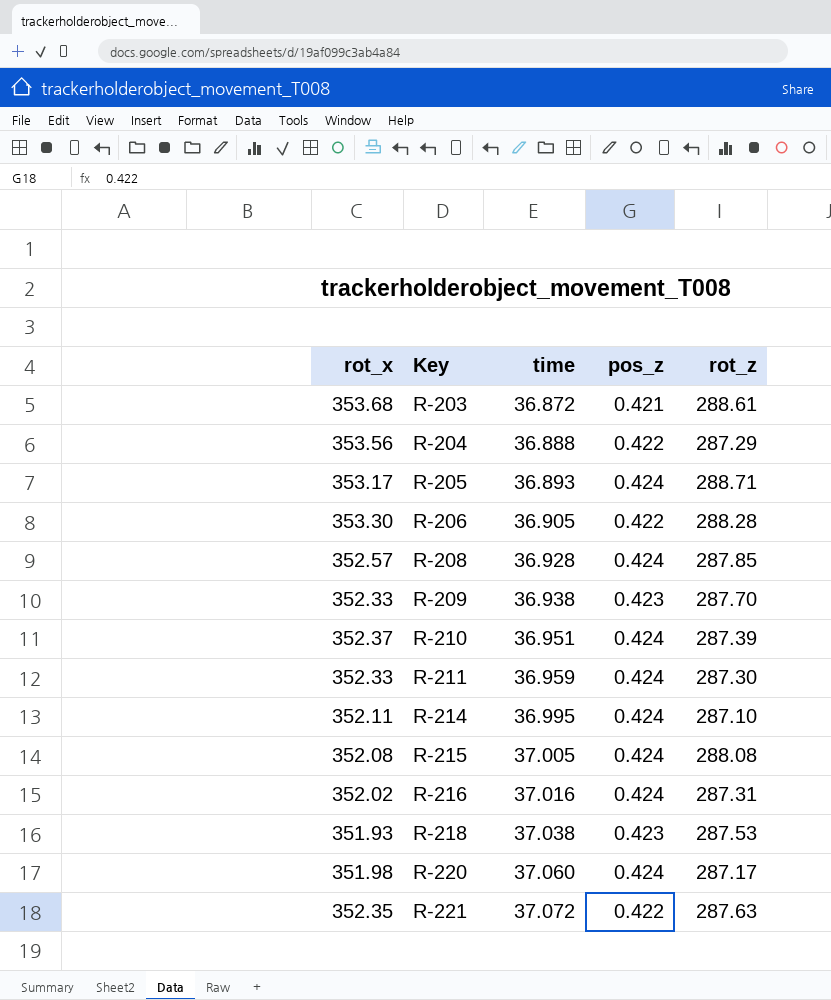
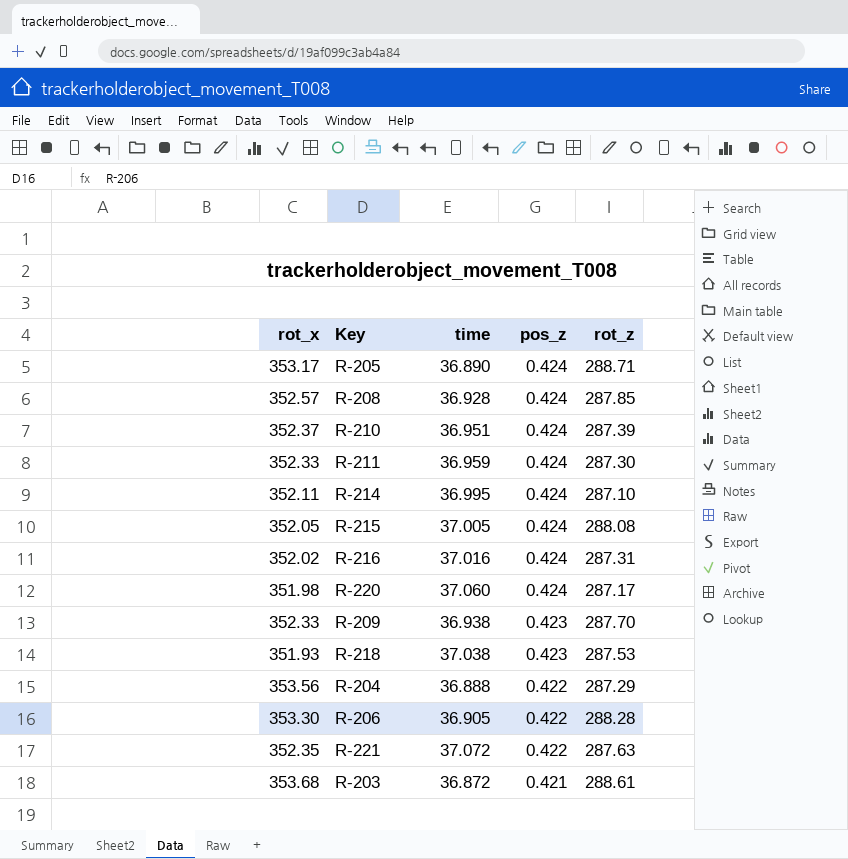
row order: Key ascending -> pos_z descending
R-205 | time: 36.893 -> 36.890
R-215 | rot_x: 352.08 -> 352.05

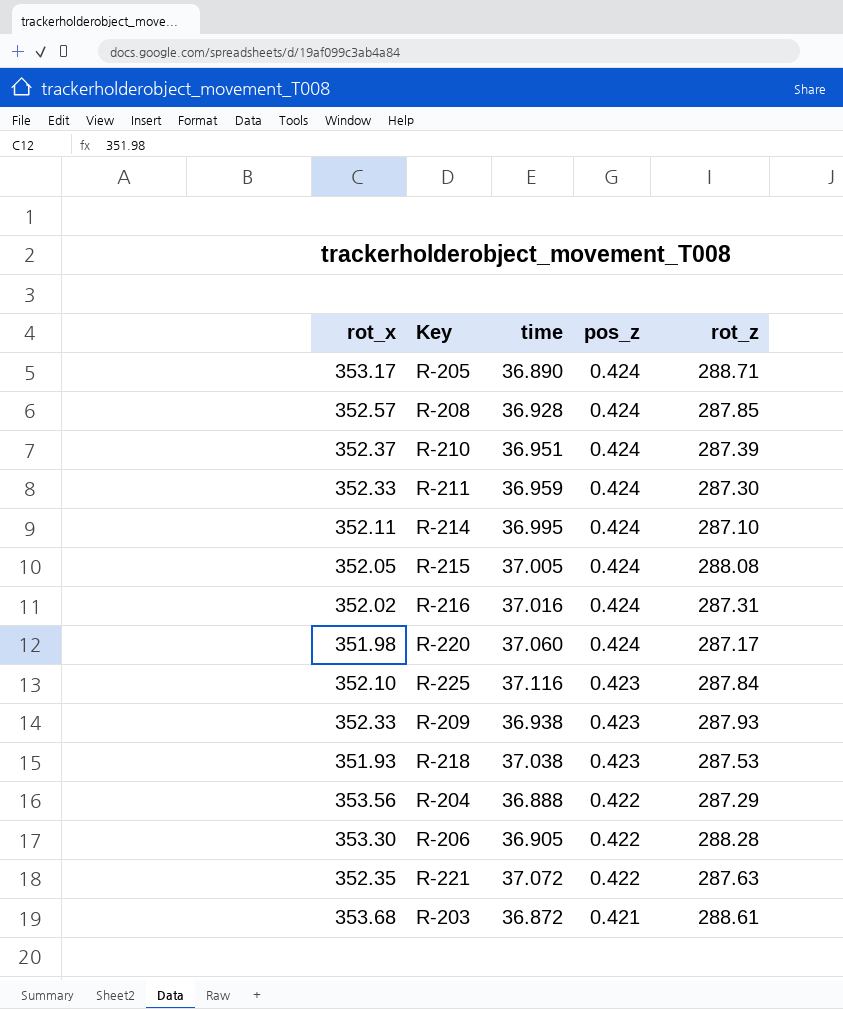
row R-225: none -> 352.10 | 37.116 | 0.423 | 287.84
R-209 | rot_z: 287.70 -> 287.93

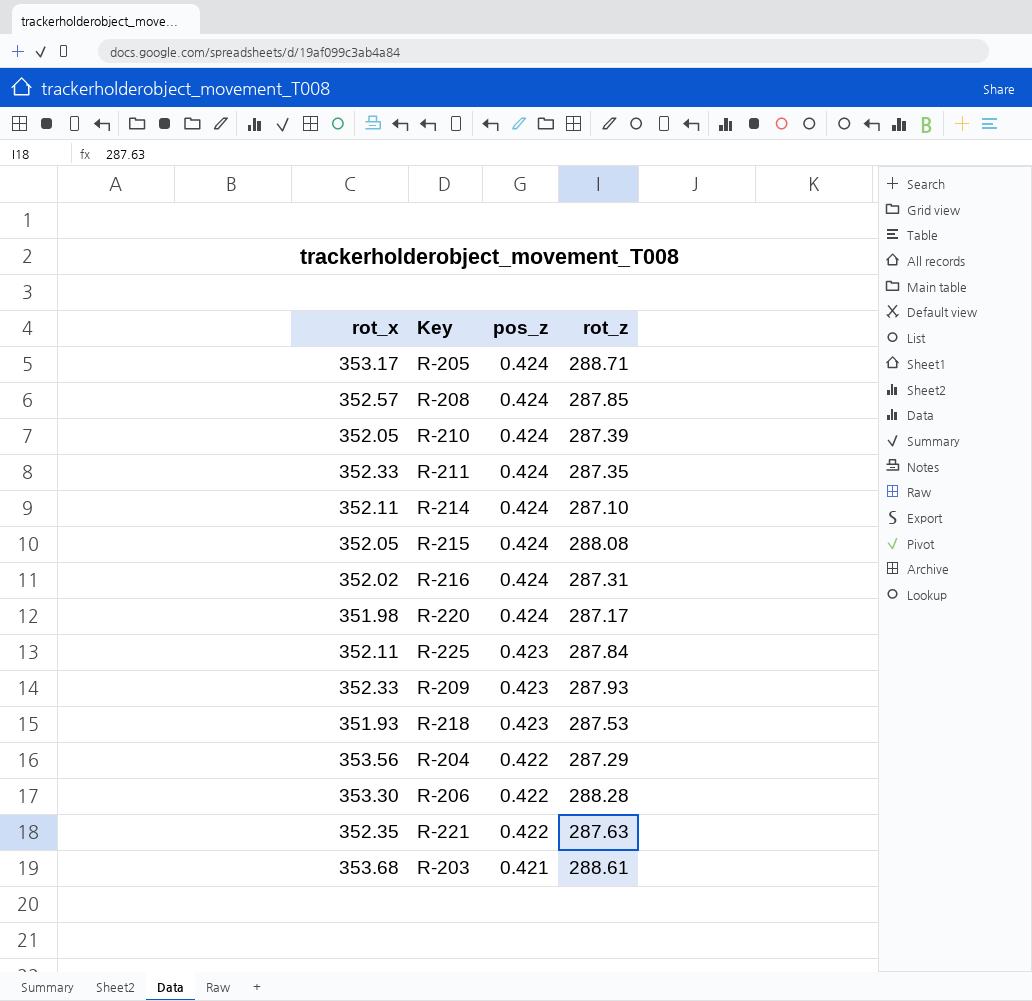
column time | position: 3 -> none
R-210 | rot_x: 352.37 -> 352.05
R-211 | rot_z: 287.30 -> 287.35
R-225 | rot_x: 352.10 -> 352.11

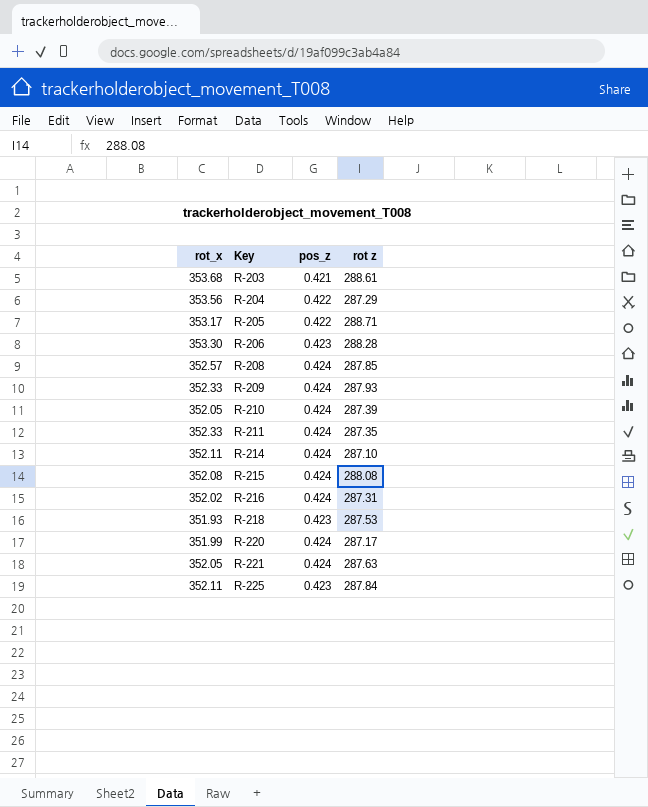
row order: pos_z descending -> Key ascending
column name: rot_z -> rot z
R-205 | pos_z: 0.424 -> 0.422
R-206 | pos_z: 0.422 -> 0.423
R-209 | pos_z: 0.423 -> 0.424
R-215 | rot_x: 352.05 -> 352.08
R-220 | rot_x: 351.98 -> 351.99
R-221 | rot_x: 352.35 -> 352.05
R-221 | pos_z: 0.422 -> 0.424

